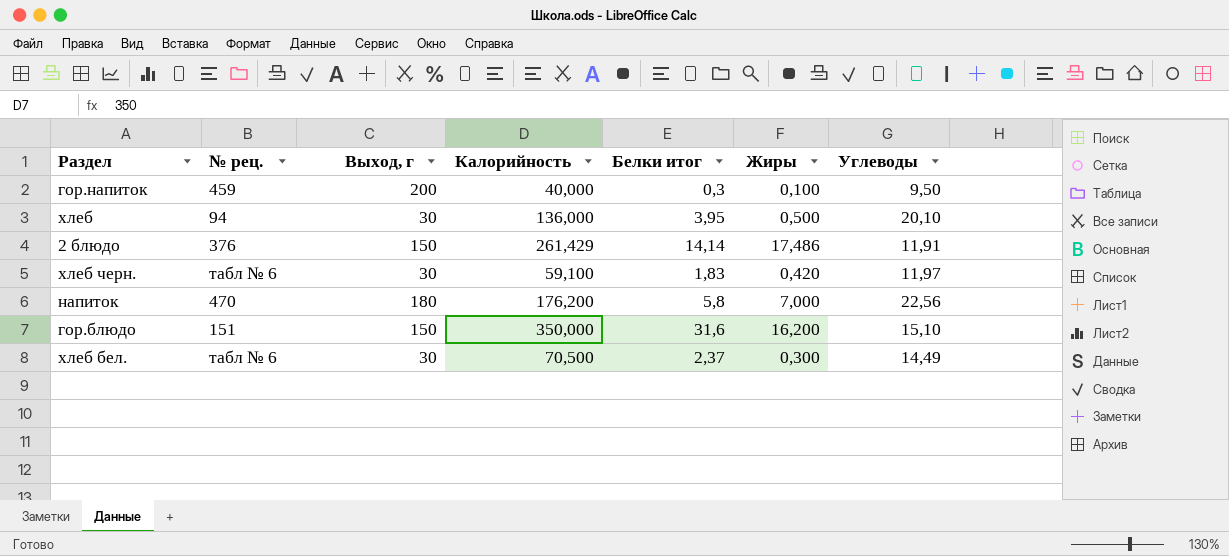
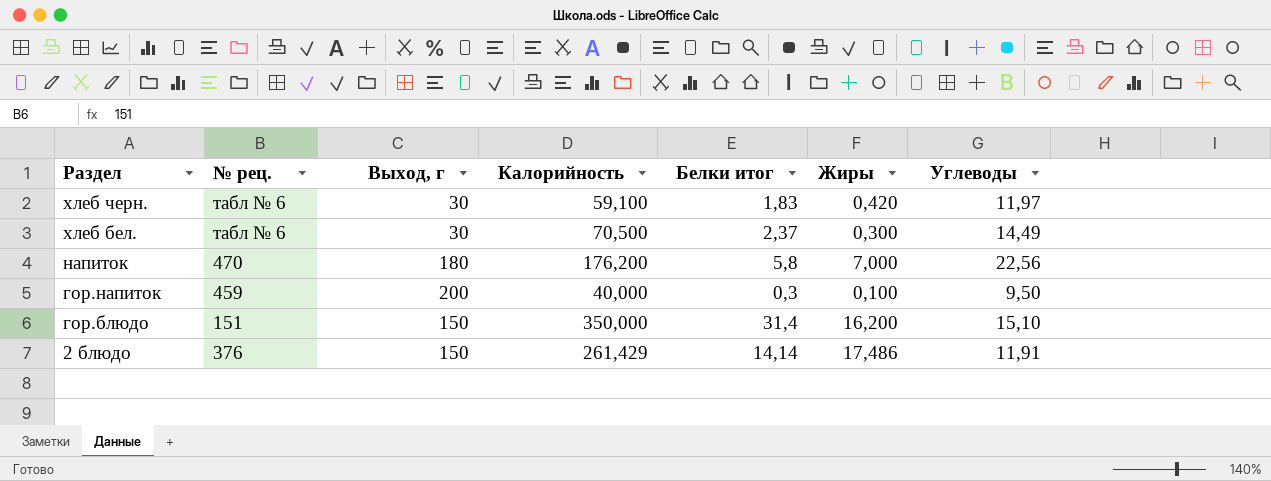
row order: none -> Раздел descending
row хлеб: 94 | 30 | 136,000 | 3,95 | 0,500 | 20,10 -> none
гор.блюдо | Белки итог: 31,6 -> 31,4

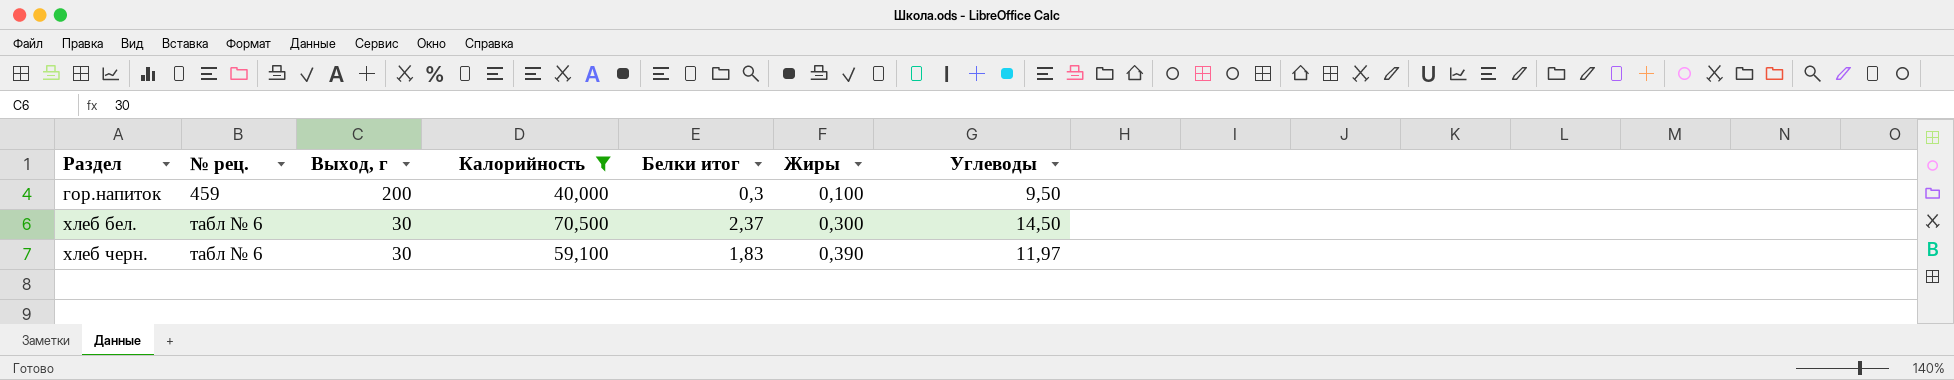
filter: none -> Калорийность <= 70,500
row order: Раздел descending -> Раздел ascending
хлеб бел. | Углеводы: 14,49 -> 14,50
хлеб черн. | Жиры: 0,420 -> 0,390

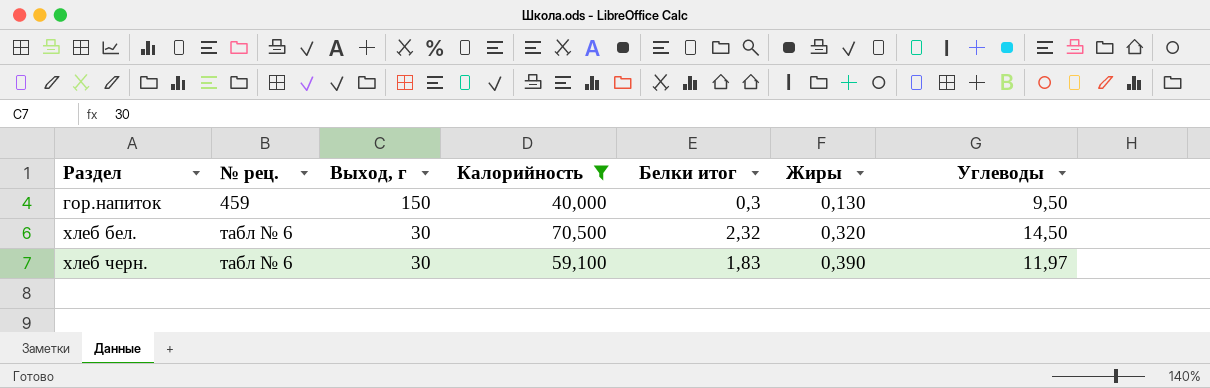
гор.напиток | Выход, г: 200 -> 150
гор.напиток | Жиры: 0,100 -> 0,130
хлеб бел. | Белки итог: 2,37 -> 2,32
хлеб бел. | Жиры: 0,300 -> 0,320

